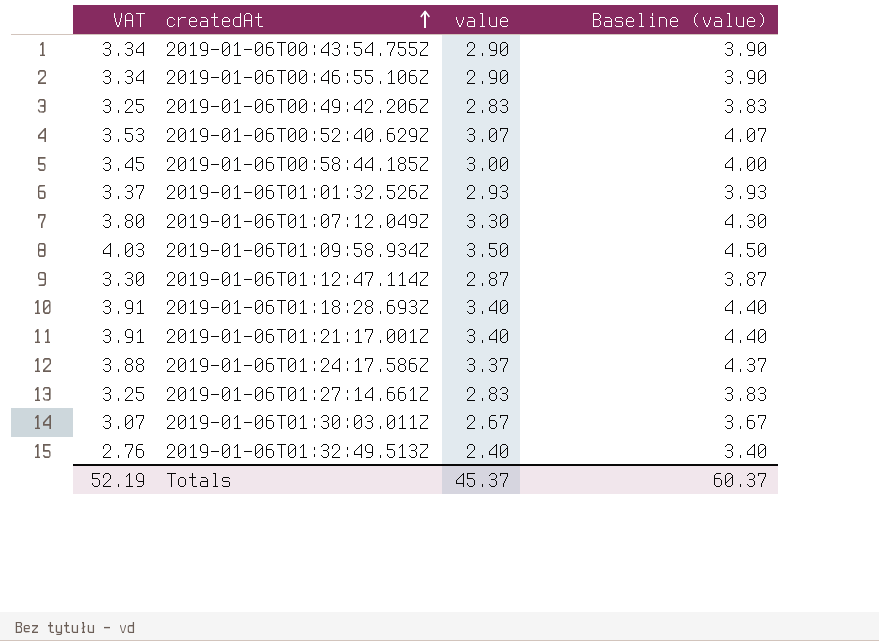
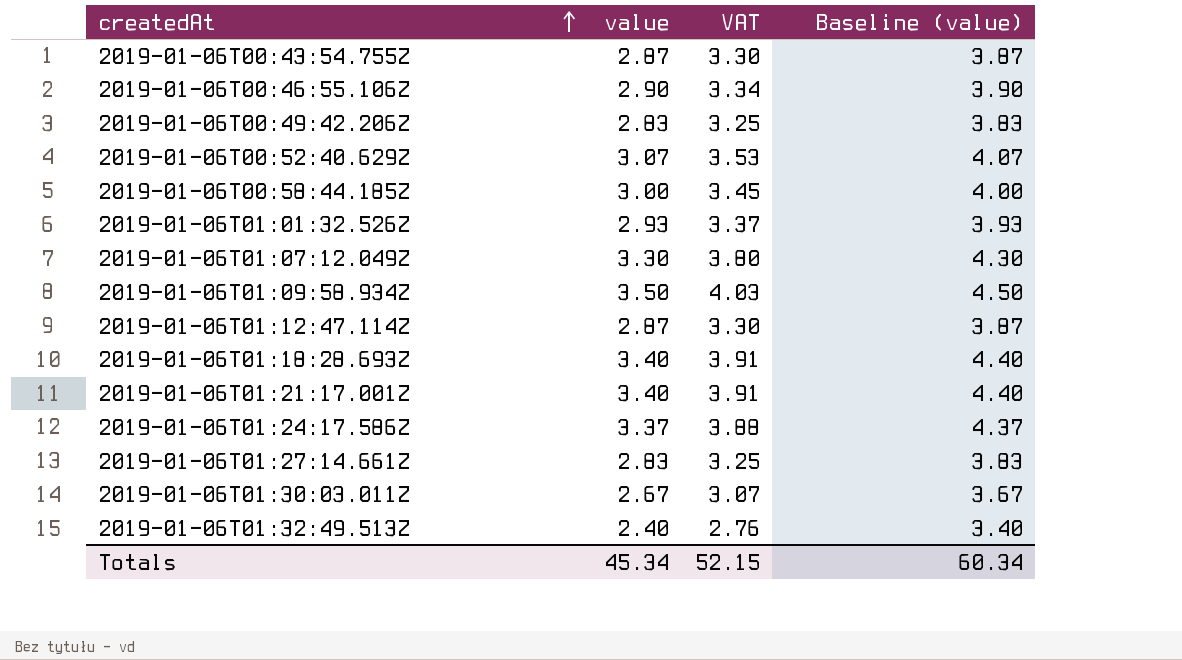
column VAT | position: 1 -> 3
2019-01-06T00:43:54.755Z | value: 2.90 -> 2.87
2019-01-06T00:43:54.755Z | VAT: 3.34 -> 3.30
2019-01-06T00:43:54.755Z | Baseline (value): 3.90 -> 3.87
Totals | value: 45.37 -> 45.34
Totals | VAT: 52.19 -> 52.15
Totals | Baseline (value): 60.37 -> 60.34

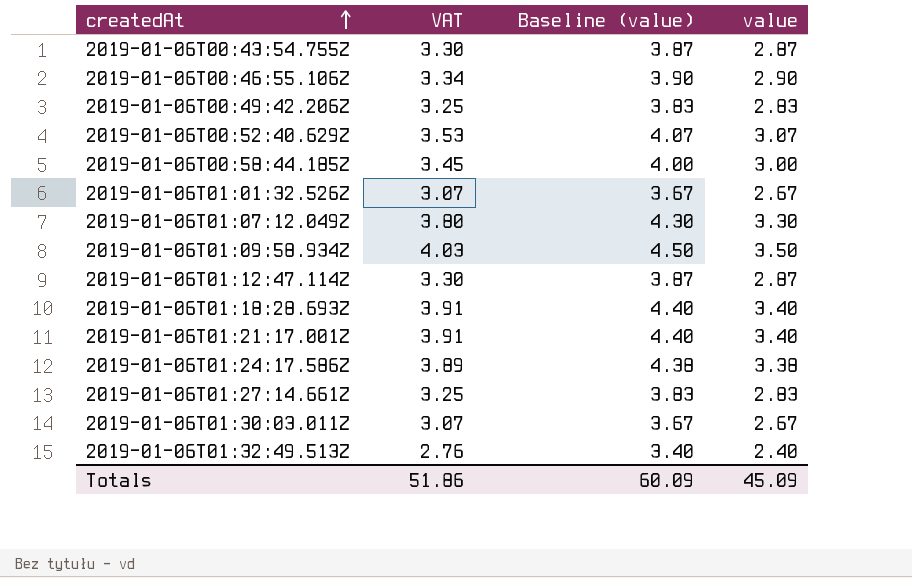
column value | position: 2 -> 4
2019-01-06T01:01:32.526Z | VAT: 3.37 -> 3.07
2019-01-06T01:01:32.526Z | Baseline (value): 3.93 -> 3.67
2019-01-06T01:01:32.526Z | value: 2.93 -> 2.67
2019-01-06T01:24:17.586Z | VAT: 3.88 -> 3.89
2019-01-06T01:24:17.586Z | Baseline (value): 4.37 -> 4.38
2019-01-06T01:24:17.586Z | value: 3.37 -> 3.38
Totals | VAT: 52.15 -> 51.86
Totals | Baseline (value): 60.34 -> 60.09
Totals | value: 45.34 -> 45.09

